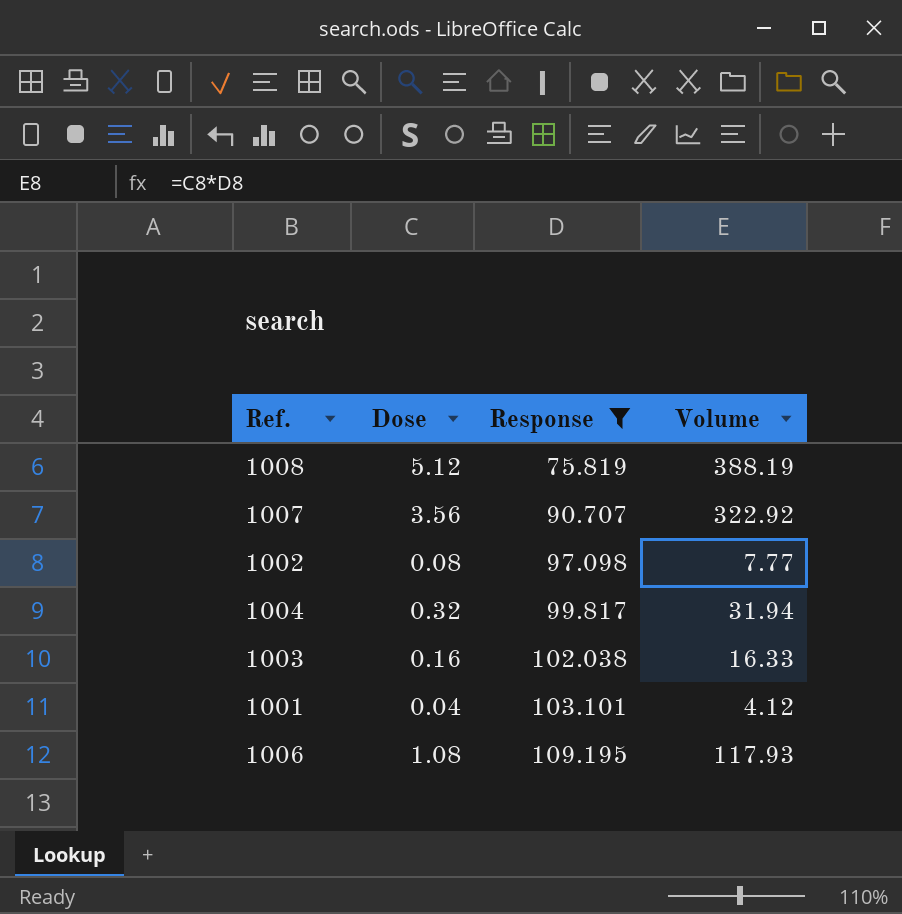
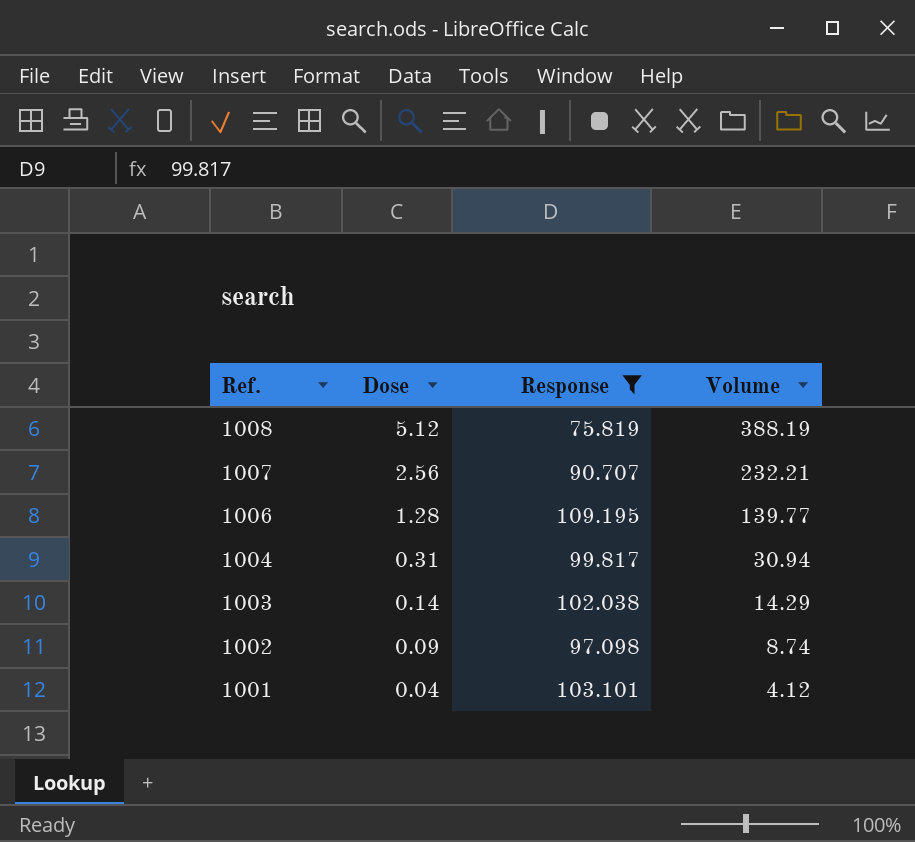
row order: Response ascending -> Ref. descending
1007 | Dose: 3.56 -> 2.56
1007 | Volume: 322.92 -> 232.21
1006 | Dose: 1.08 -> 1.28
1006 | Volume: 117.93 -> 139.77
1004 | Dose: 0.32 -> 0.31
1004 | Volume: 31.94 -> 30.94
1003 | Dose: 0.16 -> 0.14
1003 | Volume: 16.33 -> 14.29
1002 | Dose: 0.08 -> 0.09
1002 | Volume: 7.77 -> 8.74

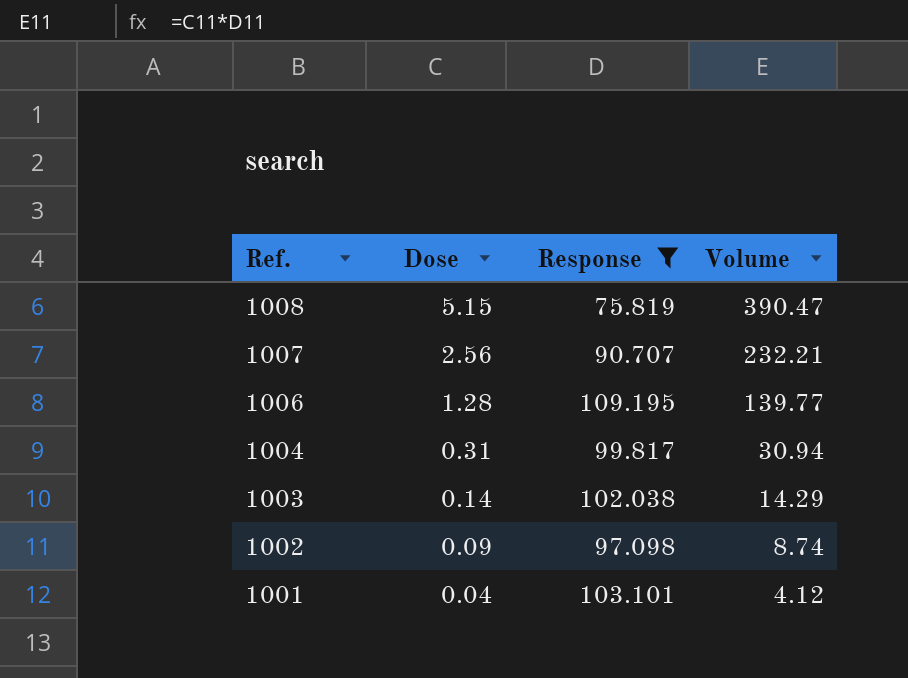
1008 | Dose: 5.12 -> 5.15
1008 | Volume: 388.19 -> 390.47

